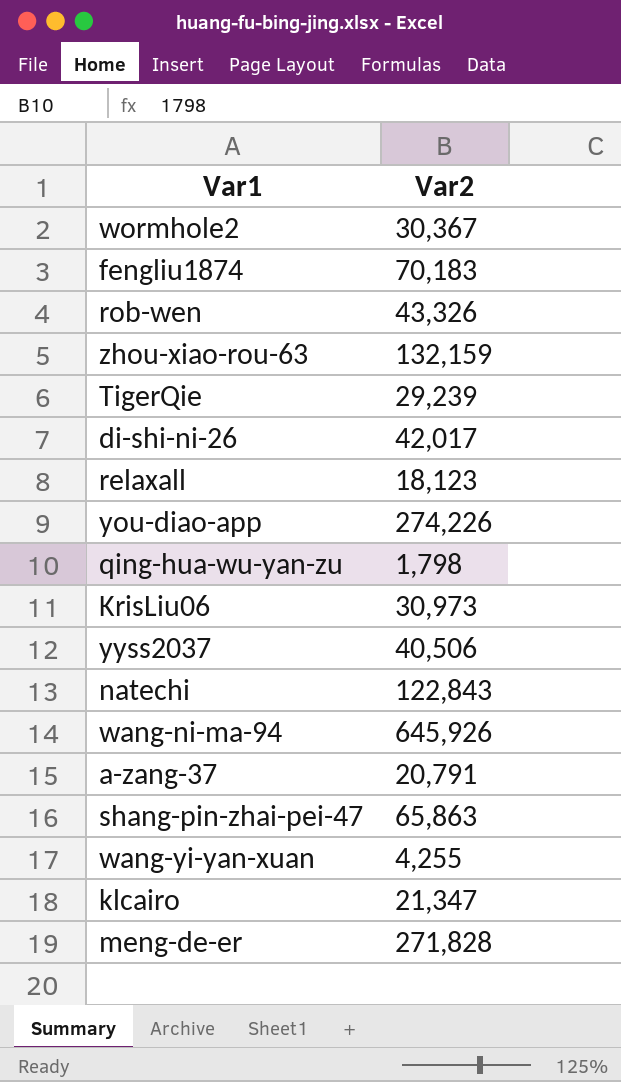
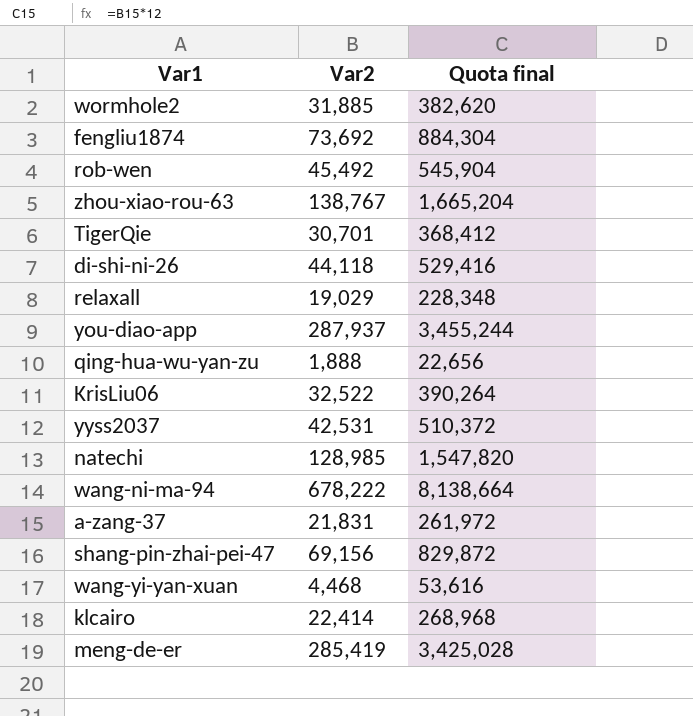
column Quota final | formula: none -> [Var2] * 12
wormhole2 | Var2: 30,367 -> 31,885
fengliu1874 | Var2: 70,183 -> 73,692
rob-wen | Var2: 43,326 -> 45,492
zhou-xiao-rou-63 | Var2: 132,159 -> 138,767
TigerQie | Var2: 29,239 -> 30,701
di-shi-ni-26 | Var2: 42,017 -> 44,118
relaxall | Var2: 18,123 -> 19,029
you-diao-app | Var2: 274,226 -> 287,937
qing-hua-wu-yan-zu | Var2: 1,798 -> 1,888
KrisLiu06 | Var2: 30,973 -> 32,522
yyss2037 | Var2: 40,506 -> 42,531
natechi | Var2: 122,843 -> 128,985
wang-ni-ma-94 | Var2: 645,926 -> 678,222
a-zang-37 | Var2: 20,791 -> 21,831
shang-pin-zhai-pei-47 | Var2: 65,863 -> 69,156
wang-yi-yan-xuan | Var2: 4,255 -> 4,468
klcairo | Var2: 21,347 -> 22,414
meng-de-er | Var2: 271,828 -> 285,419

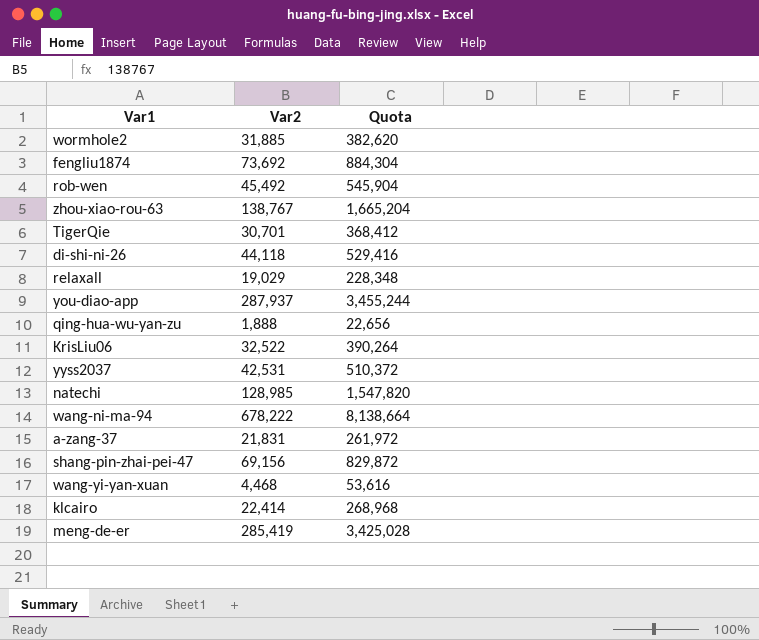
column name: Quota final -> Quota

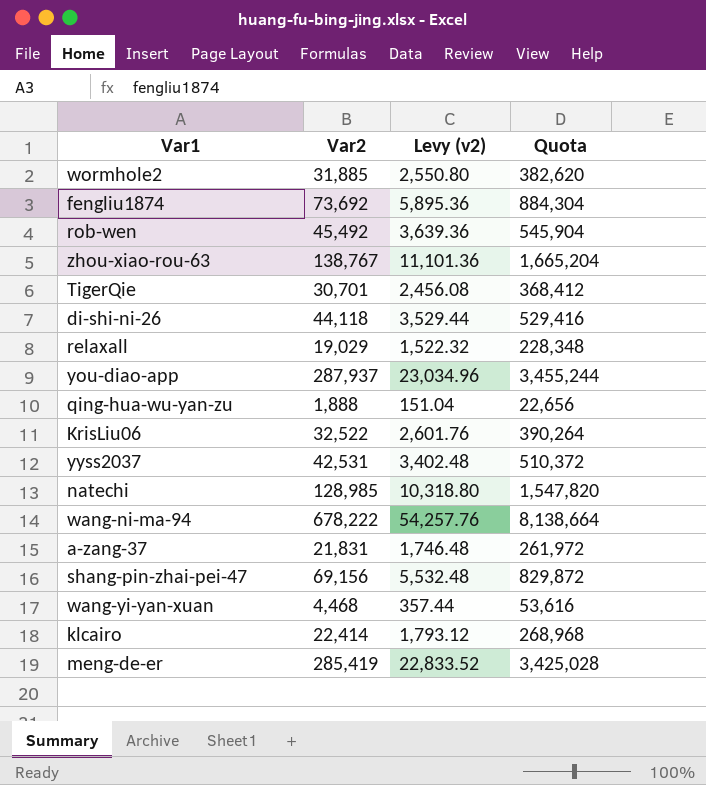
column Levy (v2) | formula: none -> [Var2] * 0.08

